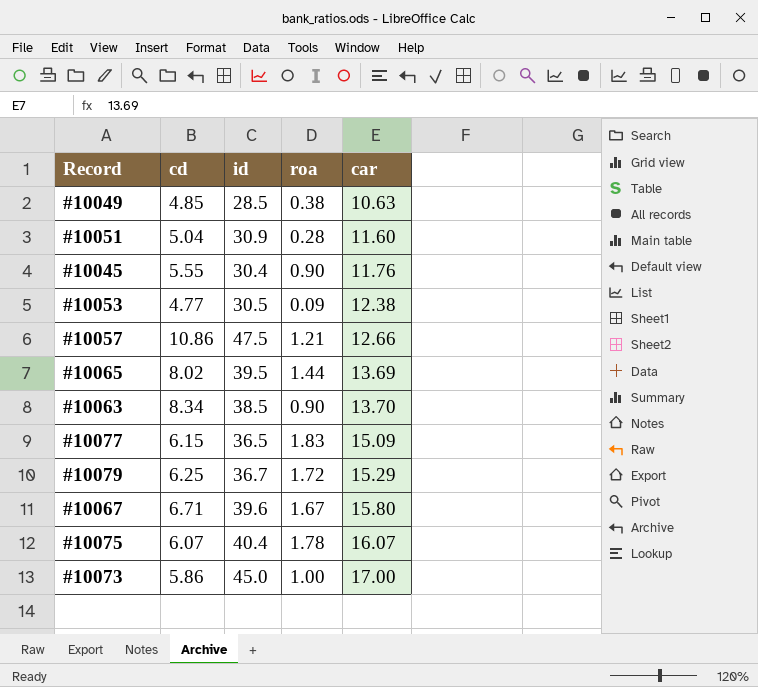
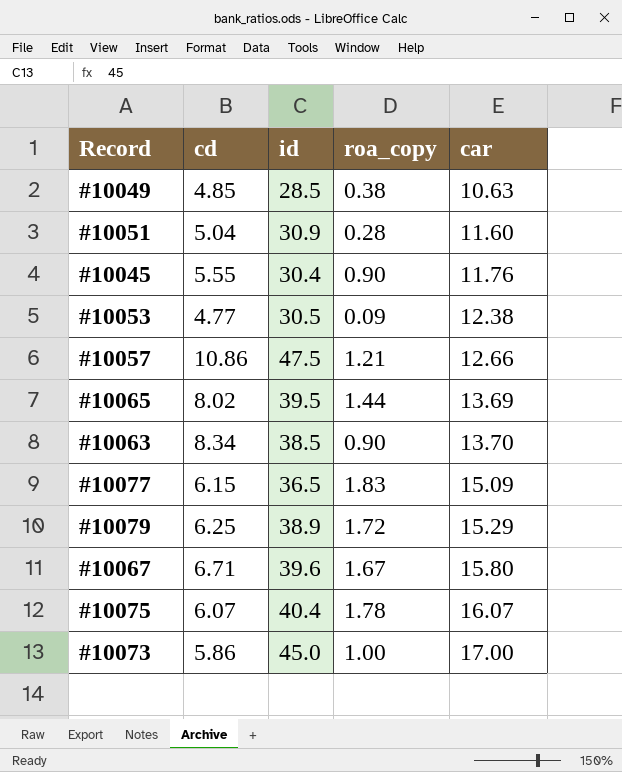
column name: roa -> roa_copy
#10079 | id: 36.7 -> 38.9

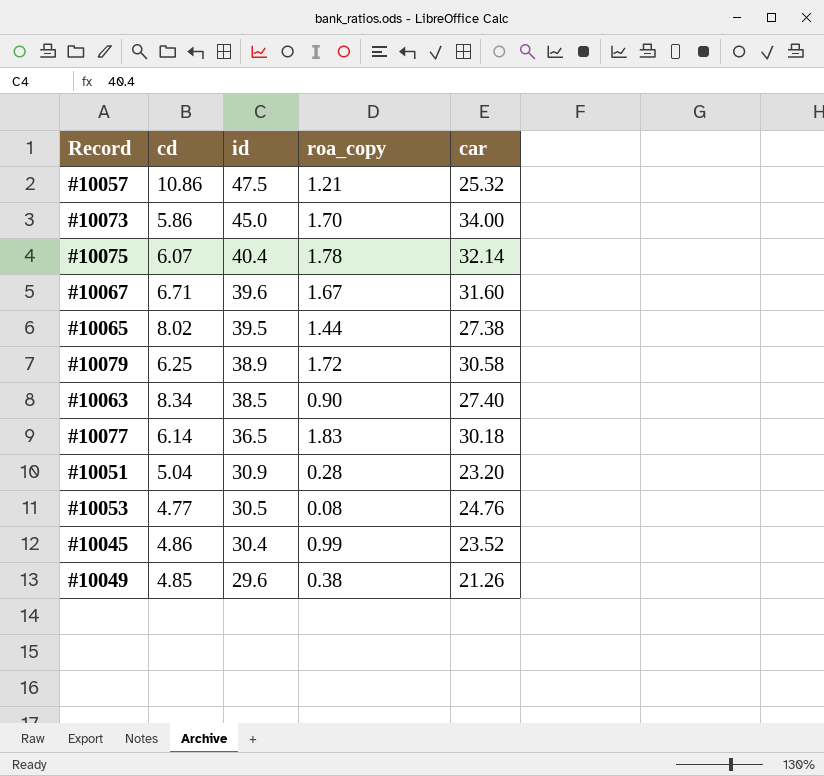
row order: car ascending -> id descending
#10057 | car: 12.66 -> 25.32
#10073 | roa_copy: 1.00 -> 1.70
#10073 | car: 17.00 -> 34.00
#10075 | car: 16.07 -> 32.14
#10067 | car: 15.80 -> 31.60
#10065 | car: 13.69 -> 27.38
#10079 | car: 15.29 -> 30.58
#10063 | car: 13.70 -> 27.40
#10077 | cd: 6.15 -> 6.14
#10077 | car: 15.09 -> 30.18
#10051 | car: 11.60 -> 23.20
#10053 | roa_copy: 0.09 -> 0.08
#10053 | car: 12.38 -> 24.76
#10045 | cd: 5.55 -> 4.86
#10045 | roa_copy: 0.90 -> 0.99
#10045 | car: 11.76 -> 23.52
#10049 | id: 28.5 -> 29.6
#10049 | car: 10.63 -> 21.26

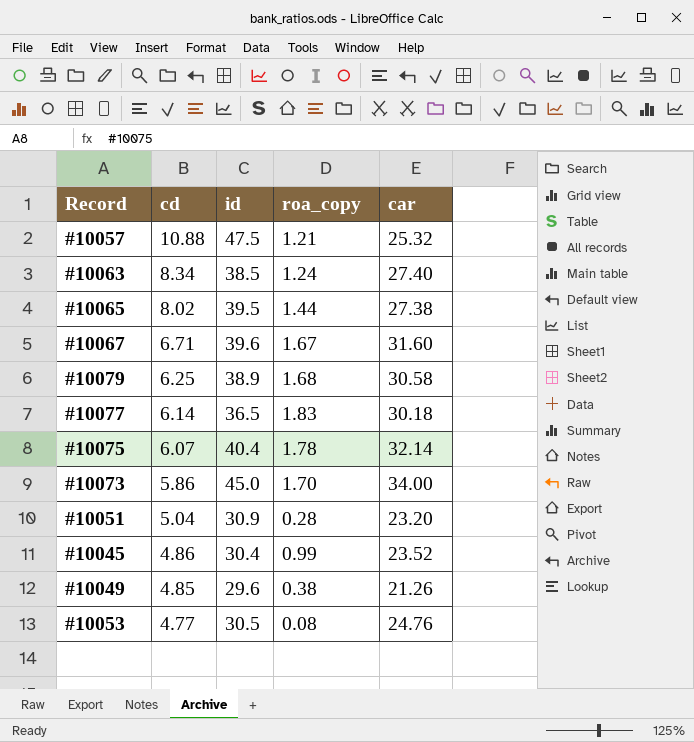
row order: id descending -> cd descending
#10057 | cd: 10.86 -> 10.88
#10063 | roa_copy: 0.90 -> 1.24
#10079 | roa_copy: 1.72 -> 1.68

